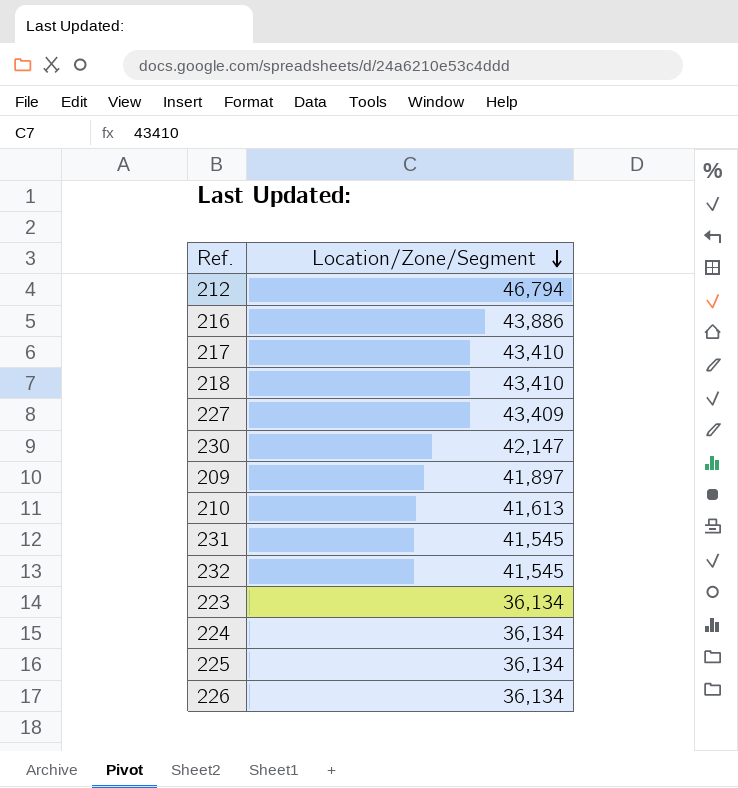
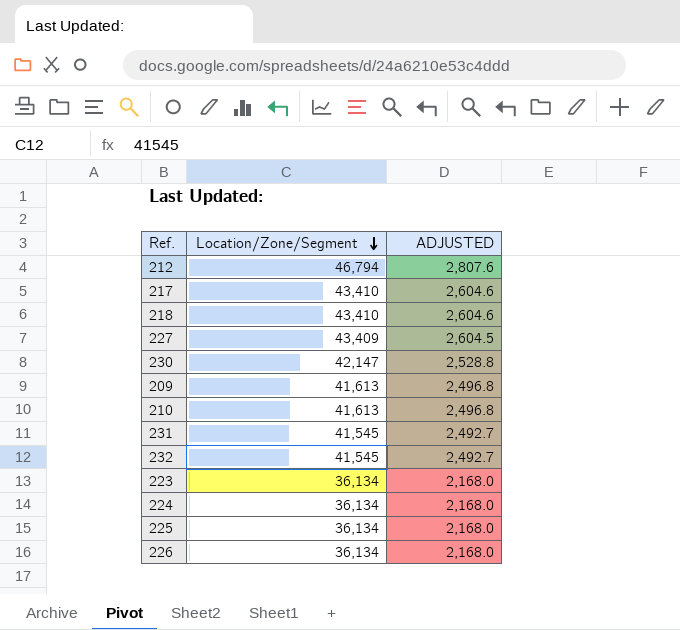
column ADJUSTED | formula: none -> [Location/Zone/Segment] * 0.06
row 216: 43,886 -> none
209 | Location/Zone/Segment: 41,897 -> 41,613

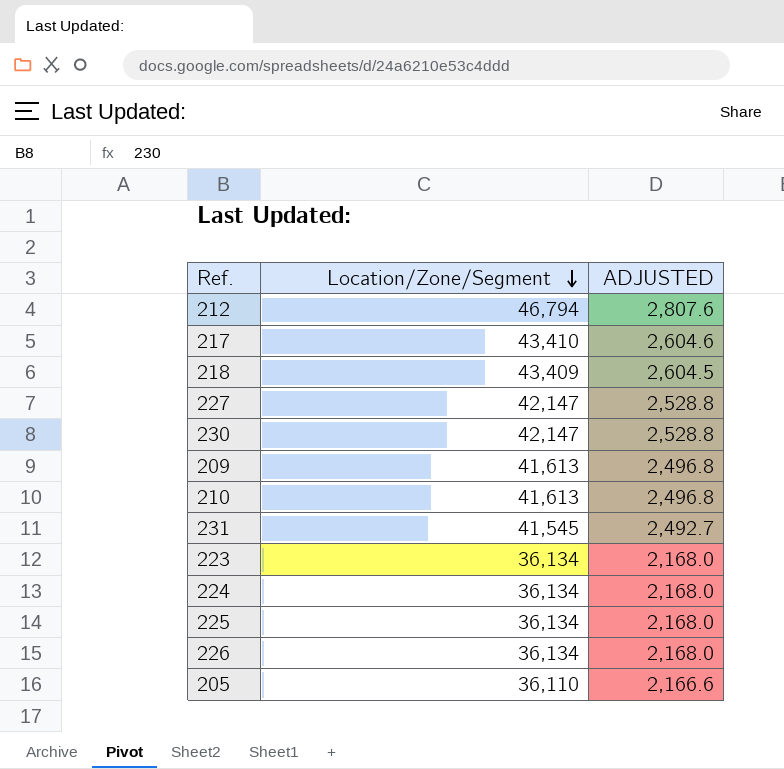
row 232: 41,545 | 2,492.7 -> none
218 | Location/Zone/Segment: 43,410 -> 43,409
218 | ADJUSTED: 2,604.6 -> 2,604.5
227 | Location/Zone/Segment: 43,409 -> 42,147
227 | ADJUSTED: 2,604.5 -> 2,528.8
row 205: none -> 36,110 | 2,166.6

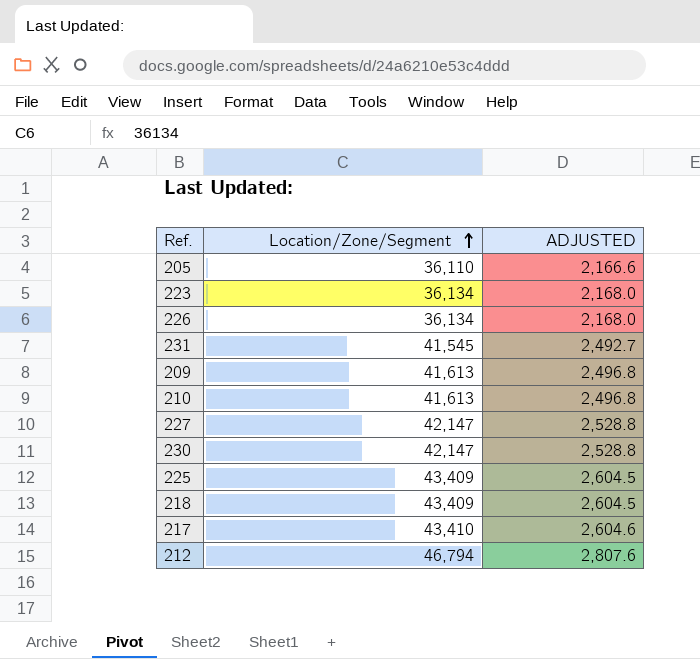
row order: Location/Zone/Segment descending -> Location/Zone/Segment ascending
row 224: 36,134 | 2,168.0 -> none
225 | Location/Zone/Segment: 36,134 -> 43,409
225 | ADJUSTED: 2,168.0 -> 2,604.5

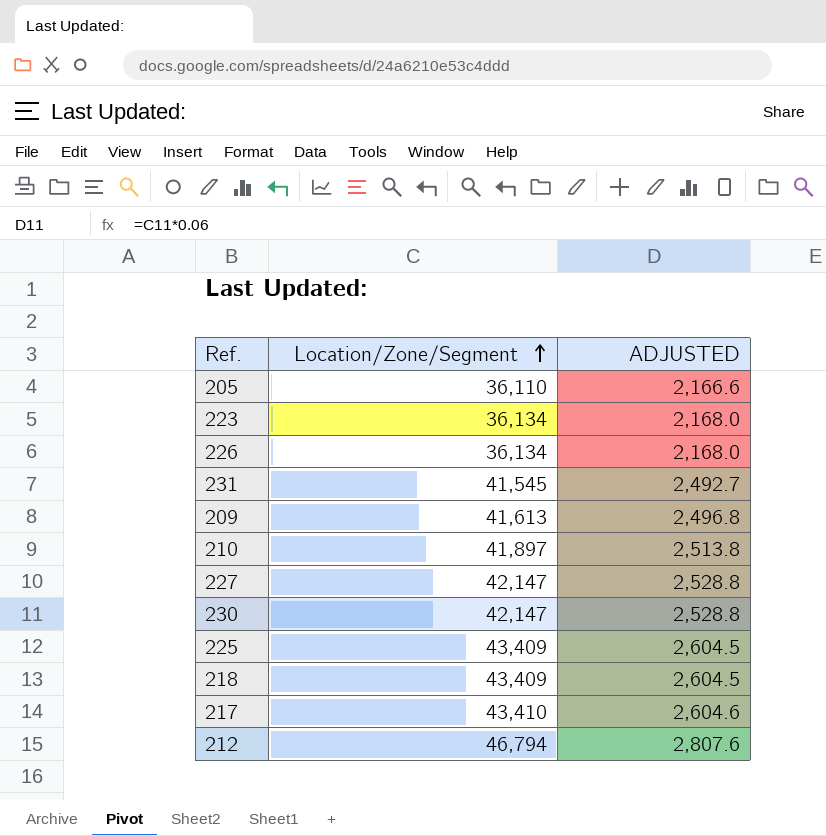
210 | Location/Zone/Segment: 41,613 -> 41,897
210 | ADJUSTED: 2,496.8 -> 2,513.8

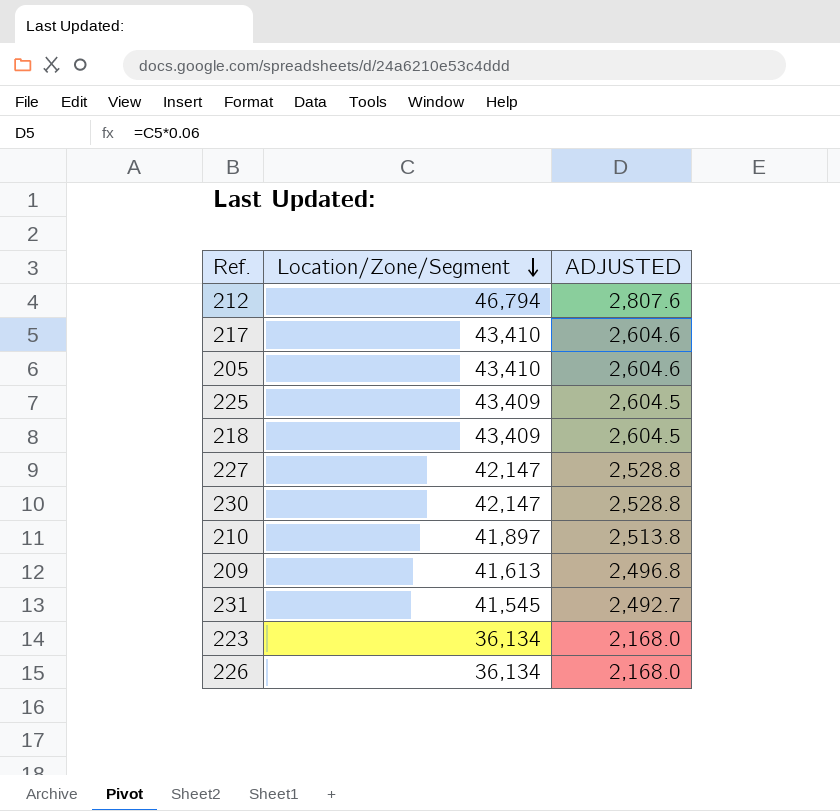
row order: Location/Zone/Segment ascending -> Location/Zone/Segment descending
205 | Location/Zone/Segment: 36,110 -> 43,410
205 | ADJUSTED: 2,166.6 -> 2,604.6

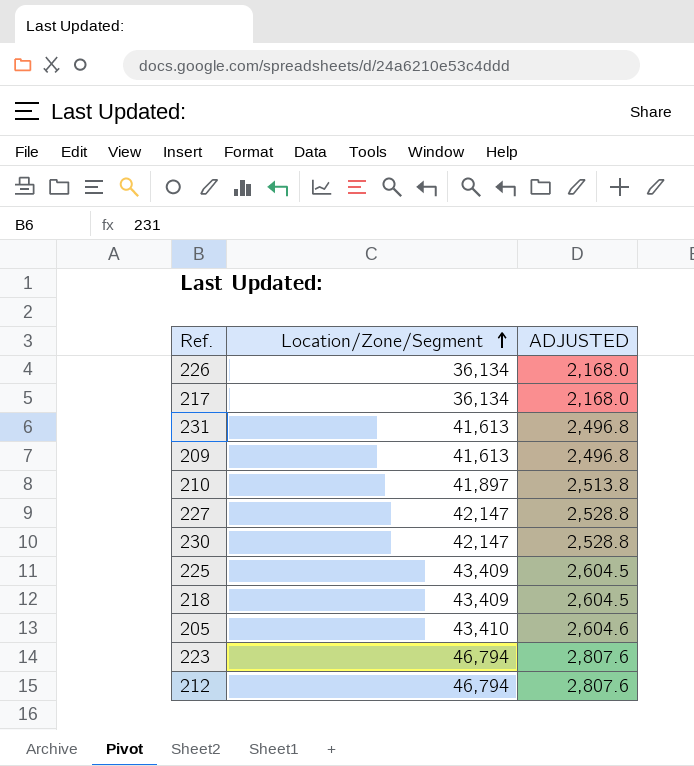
row order: Location/Zone/Segment descending -> Location/Zone/Segment ascending
217 | Location/Zone/Segment: 43,410 -> 36,134
217 | ADJUSTED: 2,604.6 -> 2,168.0
231 | Location/Zone/Segment: 41,545 -> 41,613
231 | ADJUSTED: 2,492.7 -> 2,496.8
223 | Location/Zone/Segment: 36,134 -> 46,794
223 | ADJUSTED: 2,168.0 -> 2,807.6

